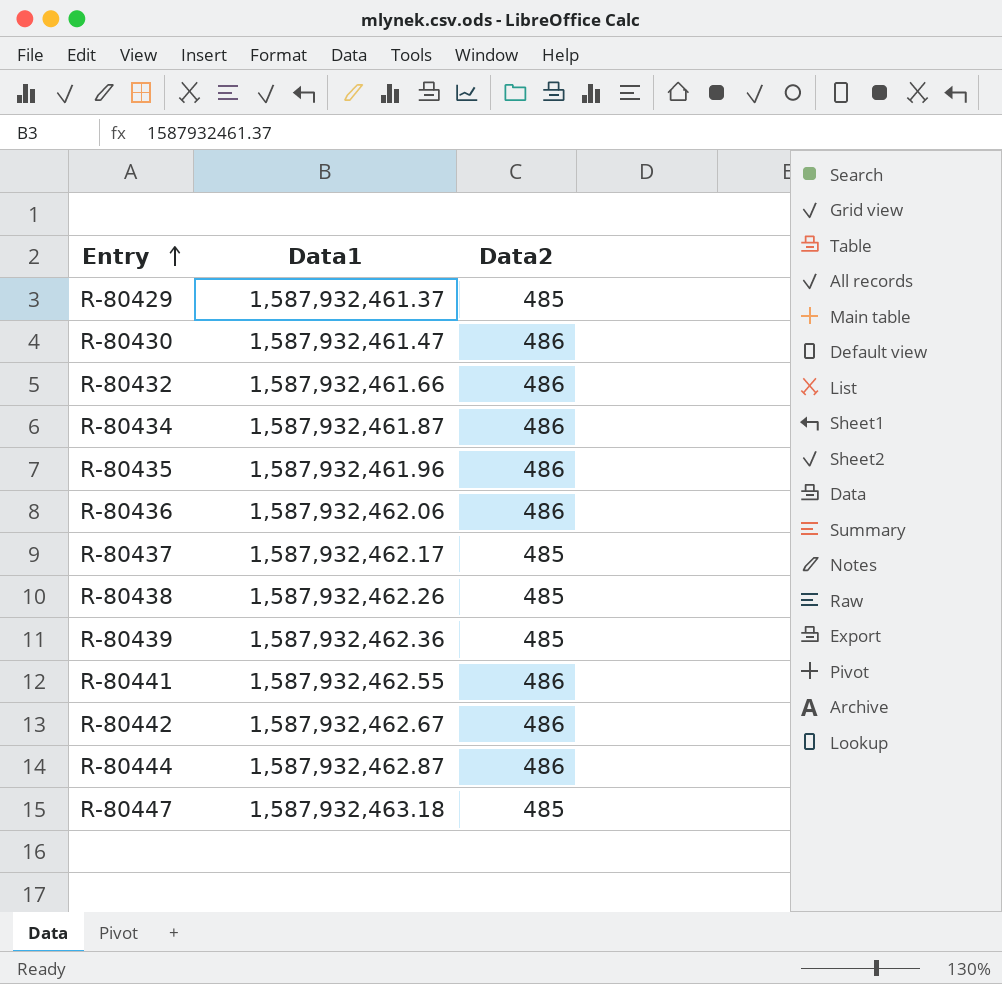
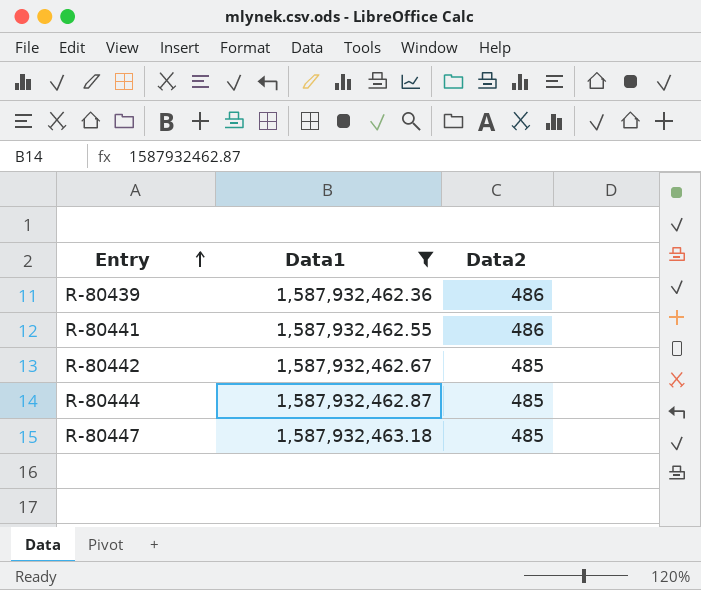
filter: none -> Data1 >= 1,587,932,462.36
R-80439 | Data2: 485 -> 486
R-80442 | Data2: 486 -> 485
R-80444 | Data2: 486 -> 485

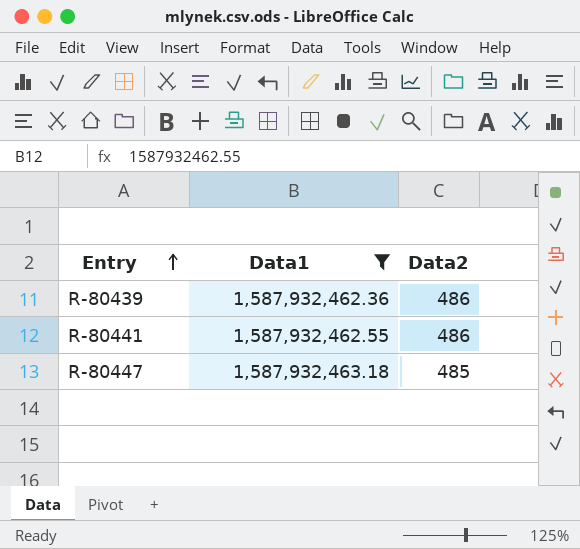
row R-80442: 1,587,932,462.67 | 485 -> none
row R-80444: 1,587,932,462.87 | 485 -> none

